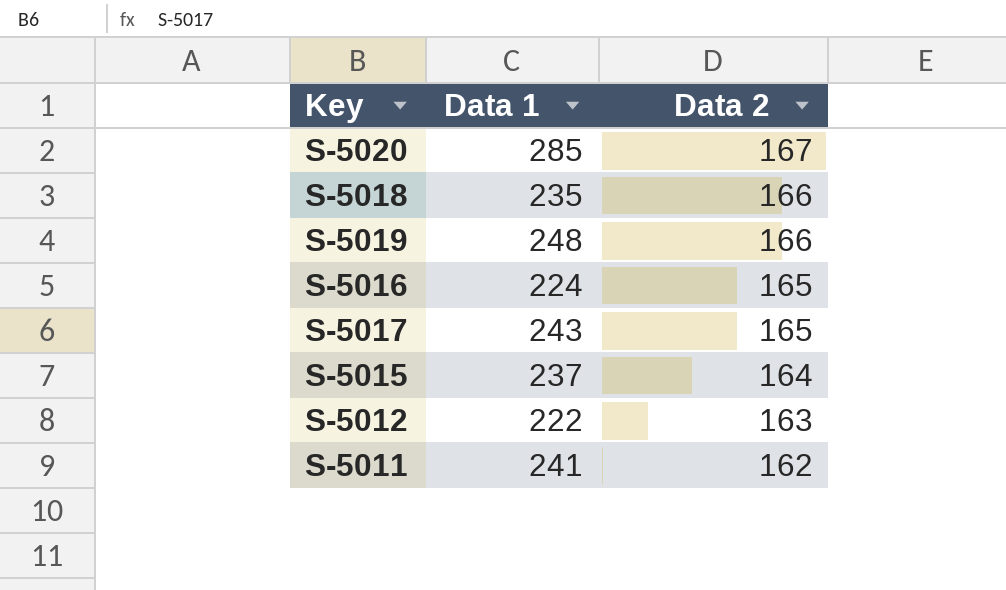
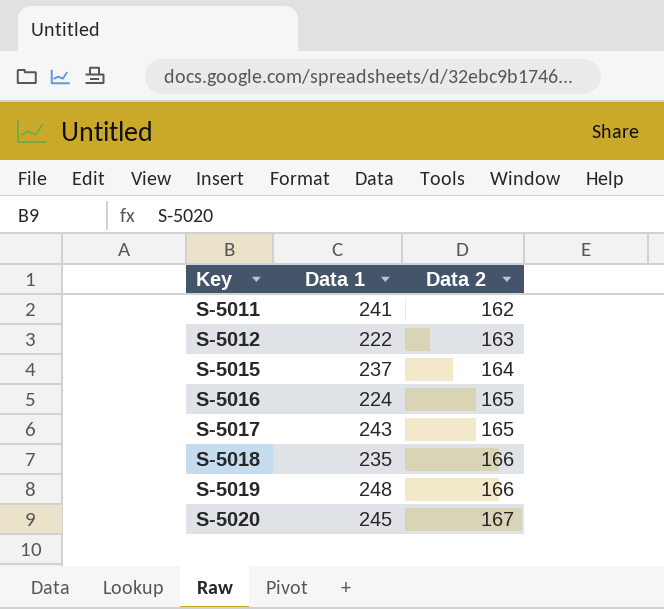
row order: Data 2 descending -> Key ascending
S-5020 | Data 1: 285 -> 245

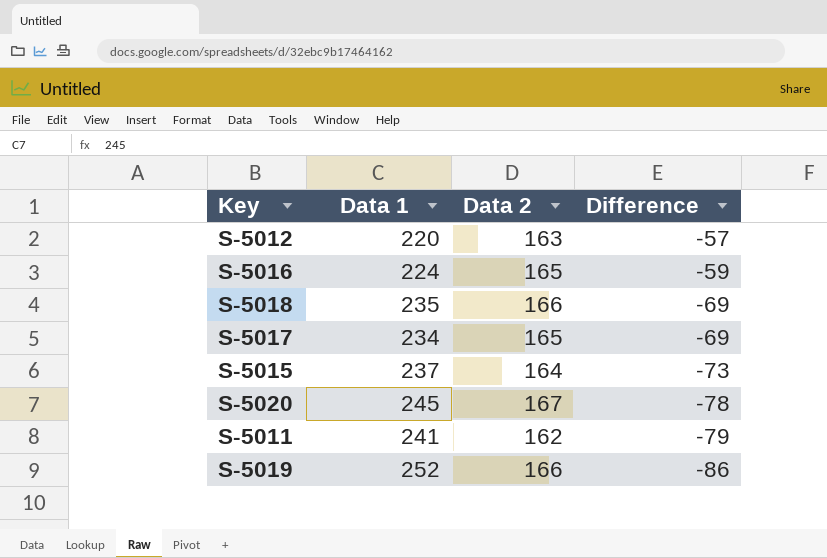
row order: Key ascending -> Difference descending
column Difference | formula: none -> [Data 2] - [Data 1]
S-5012 | Data 1: 222 -> 220
S-5017 | Data 1: 243 -> 234
S-5019 | Data 1: 248 -> 252

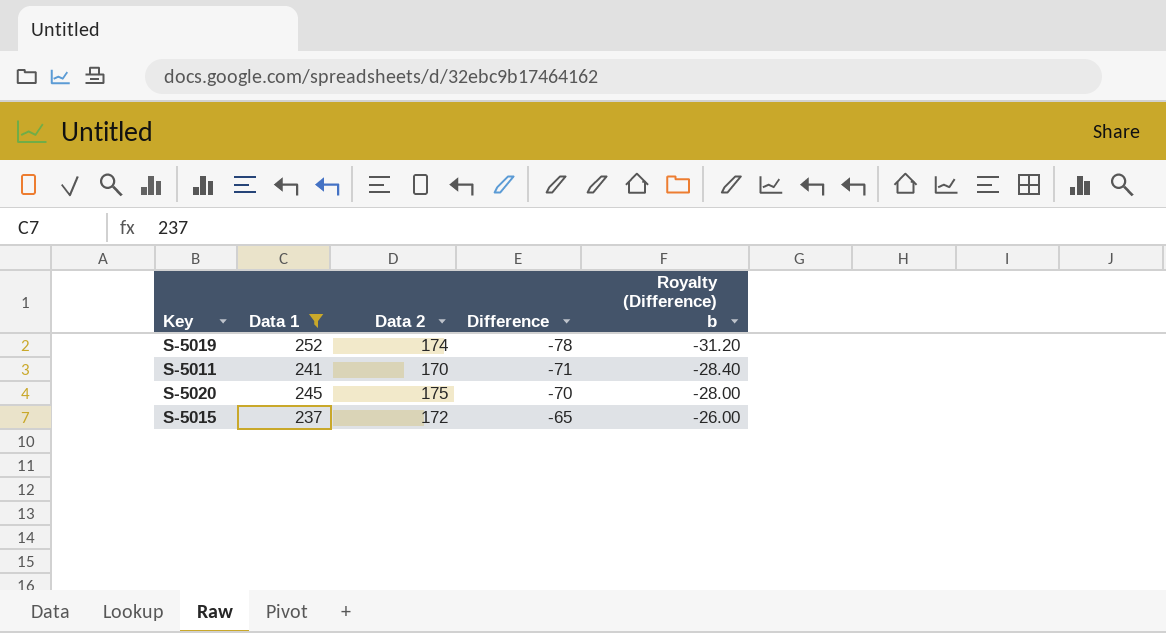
filter: none -> Data 1 >= 237
row order: Difference descending -> Difference ascending
column Royalty (Difference) b | formula: none -> [Difference] * 0.4
S-5019 | Data 2: 166 -> 174
S-5019 | Difference: -86 -> -78
S-5011 | Data 2: 162 -> 170
S-5011 | Difference: -79 -> -71
S-5020 | Data 2: 167 -> 175
S-5020 | Difference: -78 -> -70
S-5015 | Data 2: 164 -> 172
S-5015 | Difference: -73 -> -65

